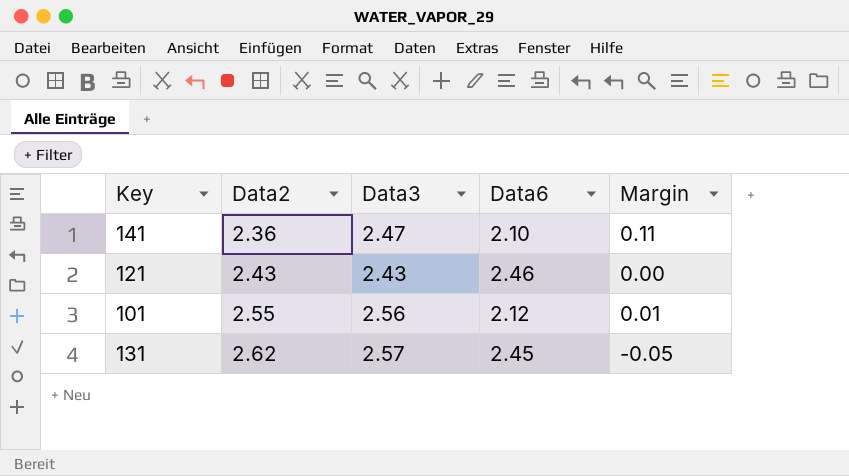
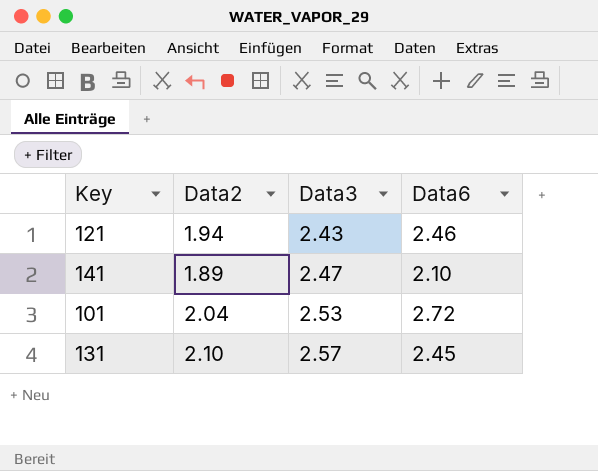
row order: Data2 ascending -> Data3 ascending
column Margin | formula: [Data3] - [Data2] -> none
121 | Data2: 2.43 -> 1.94
141 | Data2: 2.36 -> 1.89
101 | Data2: 2.55 -> 2.04
101 | Data3: 2.56 -> 2.53
101 | Data6: 2.12 -> 2.72
131 | Data2: 2.62 -> 2.10

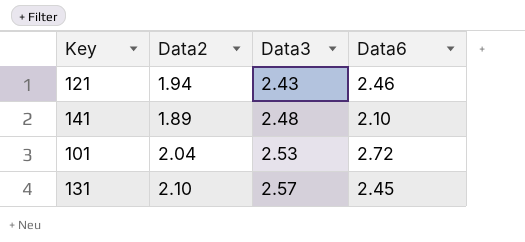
141 | Data3: 2.47 -> 2.48

